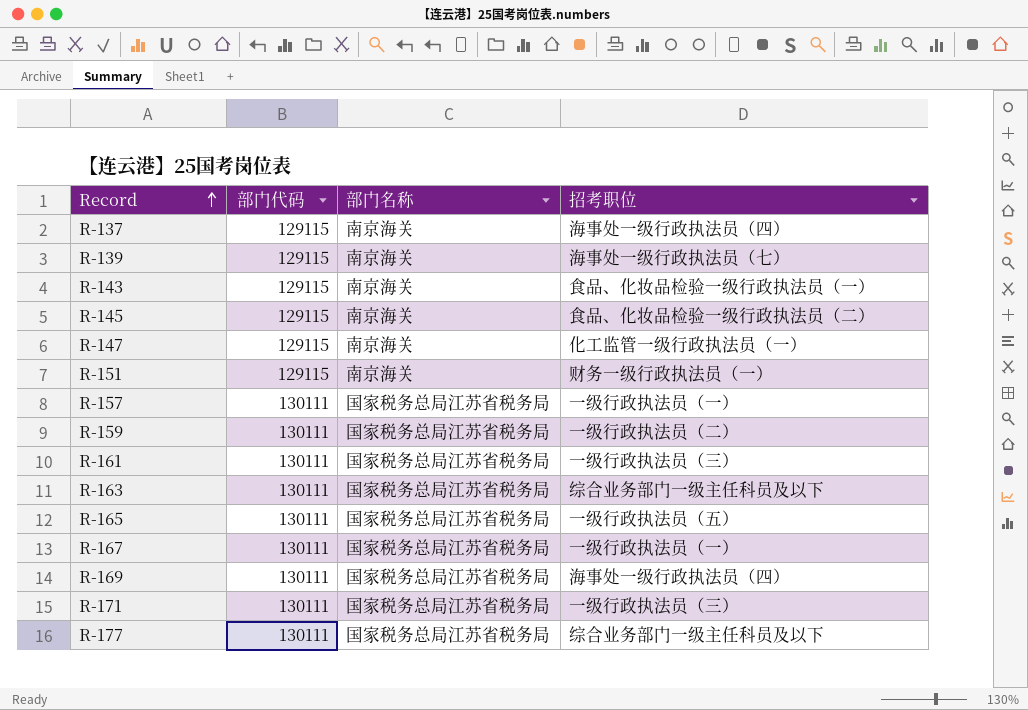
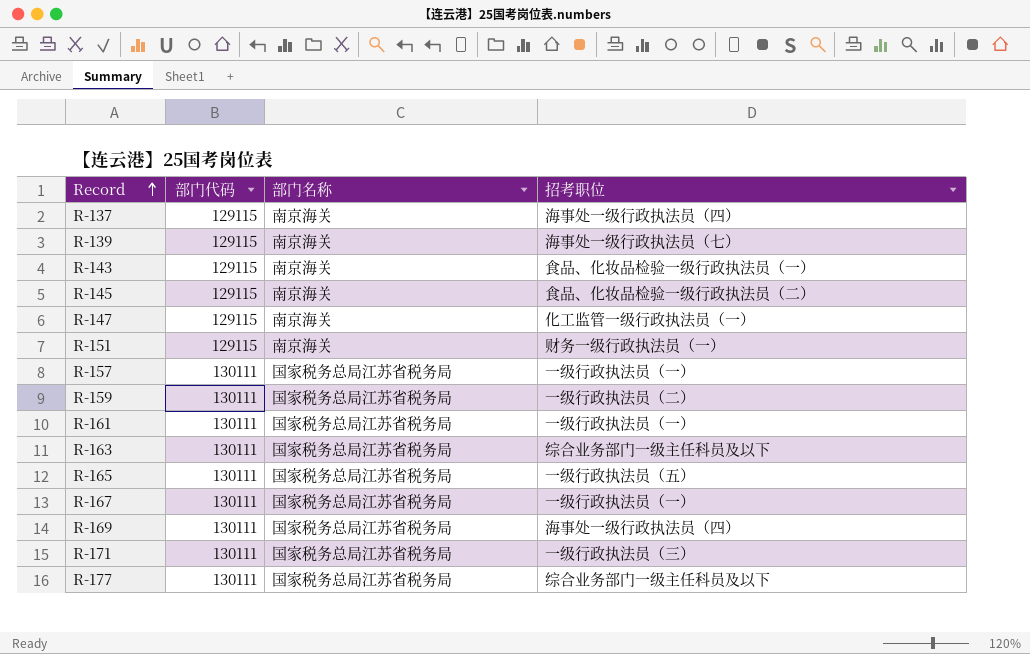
R-161 | 招考职位: 一级行政执法员（三） -> 一级行政执法员（一）

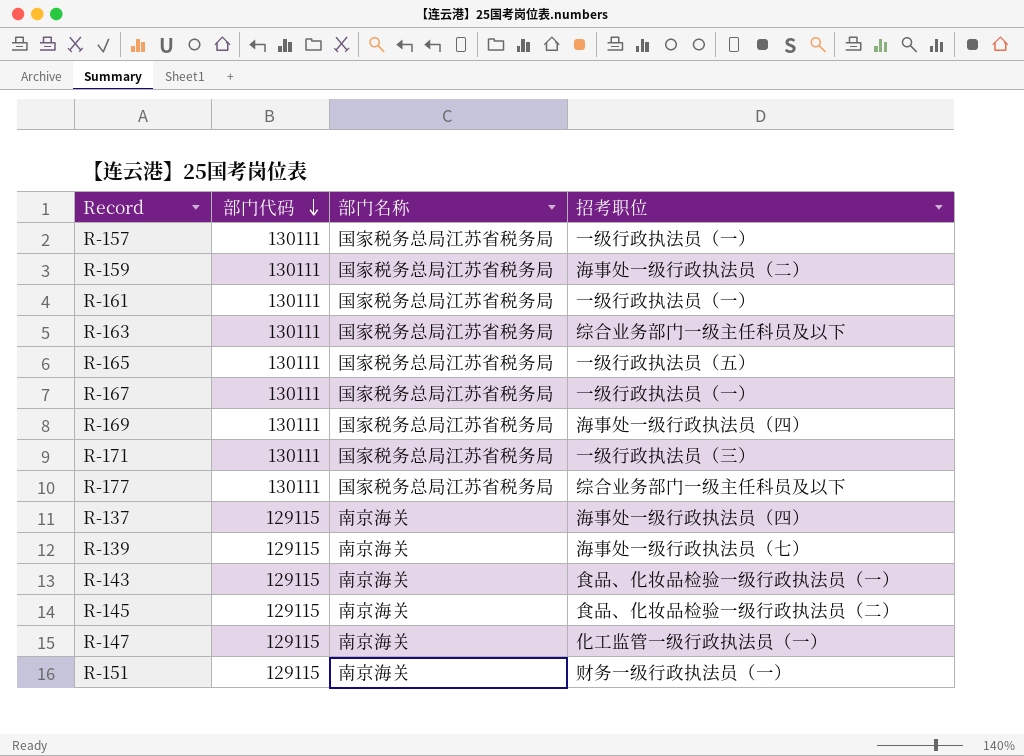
row order: Record ascending -> 部门代码 descending
R-159 | 招考职位: 一级行政执法员（二） -> 海事处一级行政执法员（二）

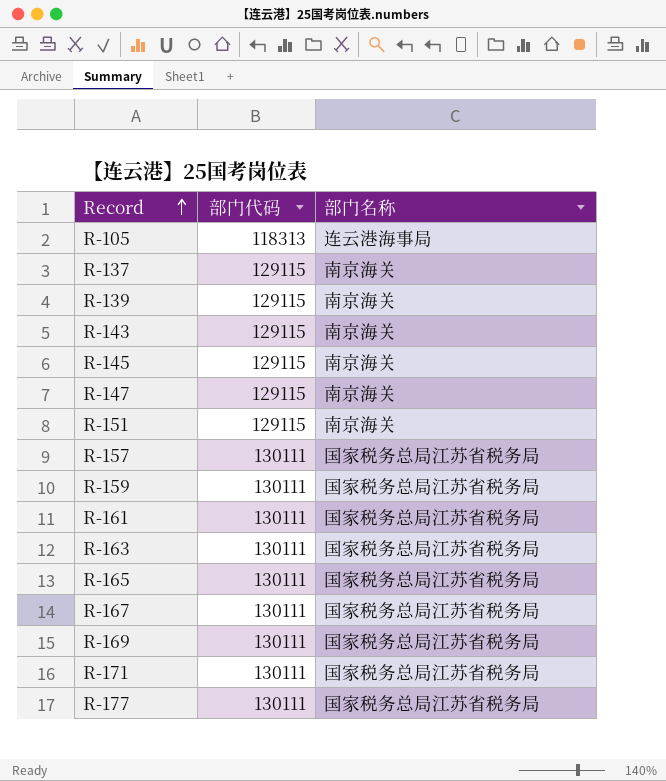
row order: 部门代码 descending -> Record ascending
column 招考职位 | position: 4 -> none
row R-105: none -> 118313 | 连云港海事局

